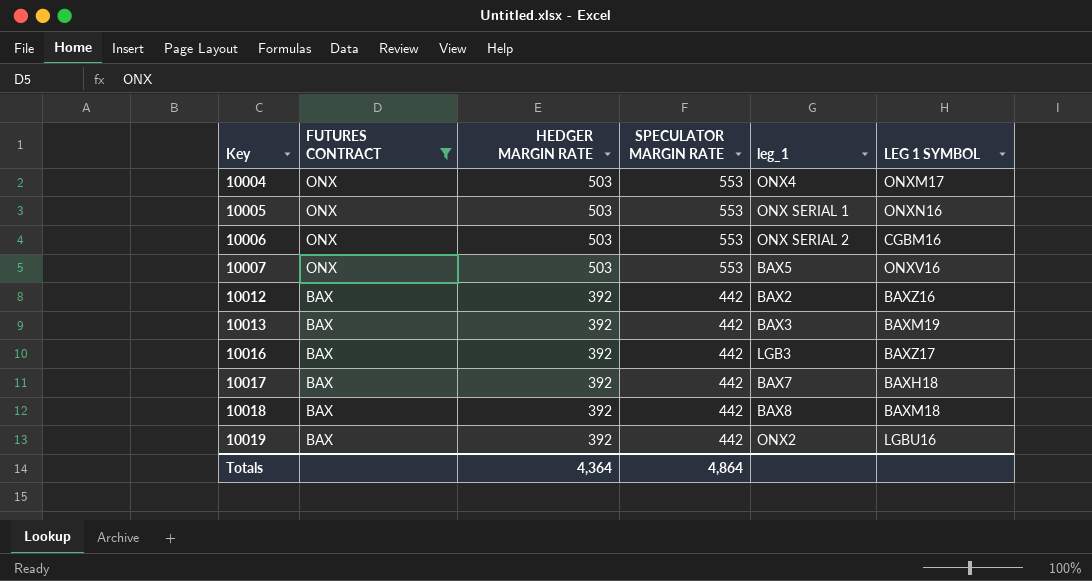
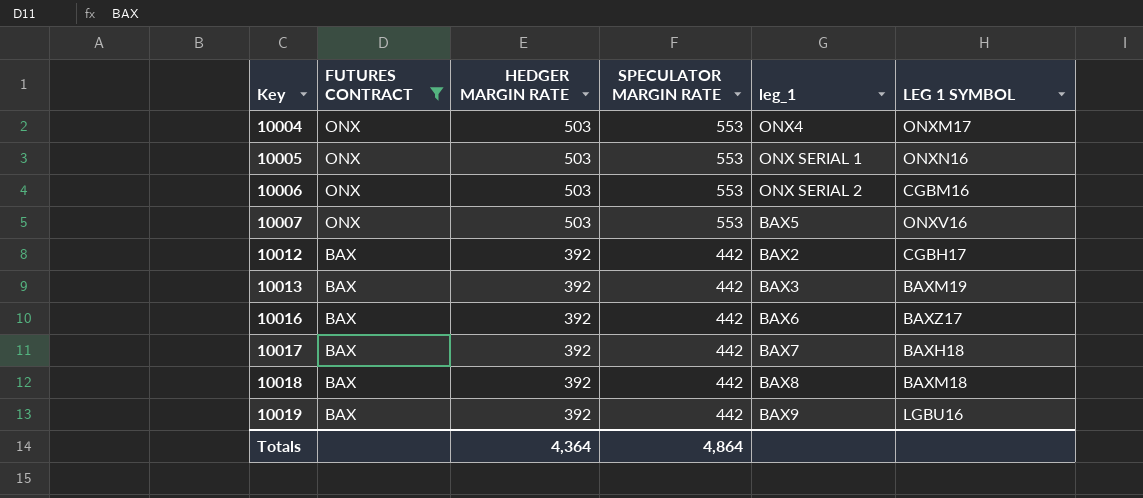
10012 | LEG 1 SYMBOL: BAXZ16 -> CGBH17
10016 | leg_1: LGB3 -> BAX6
10019 | leg_1: ONX2 -> BAX9

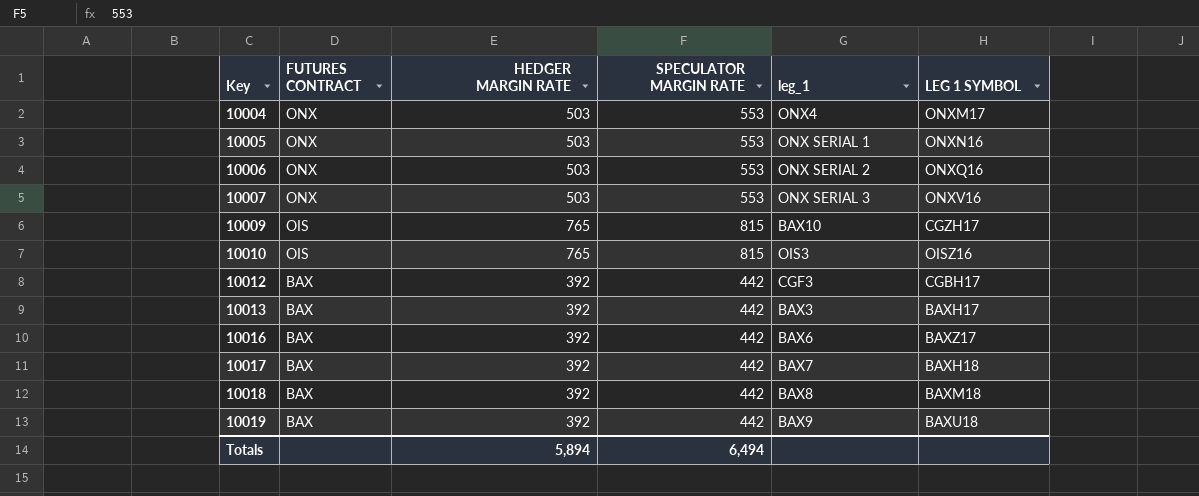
filter: FUTURES CONTRACT != OIS -> none
10006 | LEG 1 SYMBOL: CGBM16 -> ONXQ16
10007 | leg_1: BAX5 -> ONX SERIAL 3
10012 | leg_1: BAX2 -> CGF3
10013 | LEG 1 SYMBOL: BAXM19 -> BAXH17
10019 | LEG 1 SYMBOL: LGBU16 -> BAXU18
Totals | HEDGER MARGIN RATE: 4,364 -> 5,894
Totals | SPECULATOR MARGIN RATE: 4,864 -> 6,494

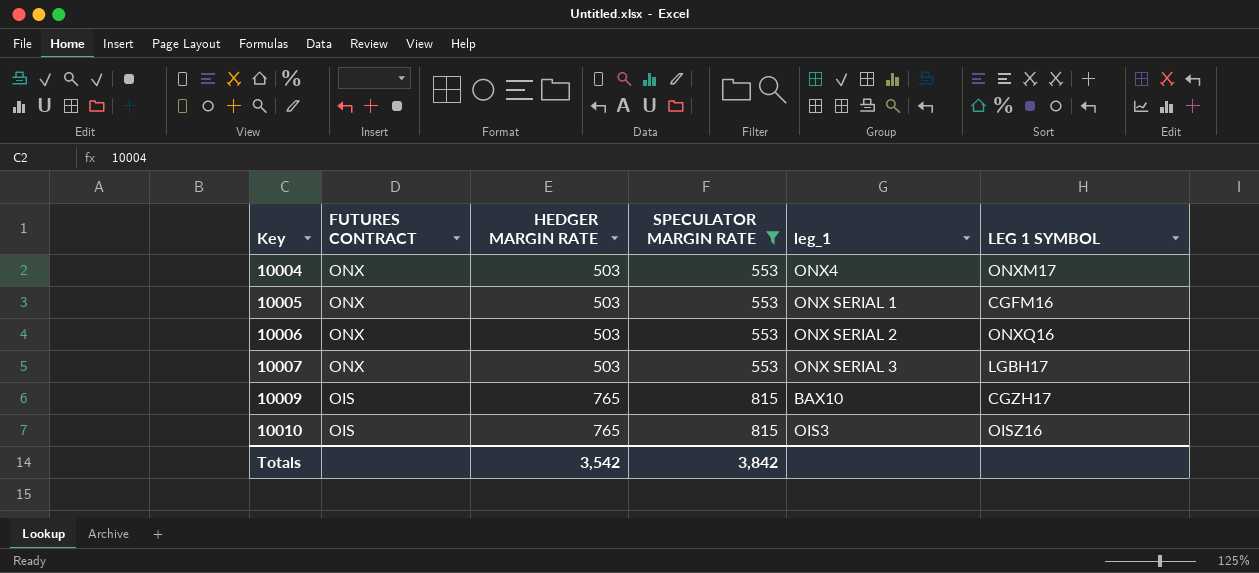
filter: none -> SPECULATOR MARGIN RATE != 442
10005 | LEG 1 SYMBOL: ONXN16 -> CGFM16
10007 | LEG 1 SYMBOL: ONXV16 -> LGBH17
Totals | HEDGER MARGIN RATE: 5,894 -> 3,542
Totals | SPECULATOR MARGIN RATE: 6,494 -> 3,842

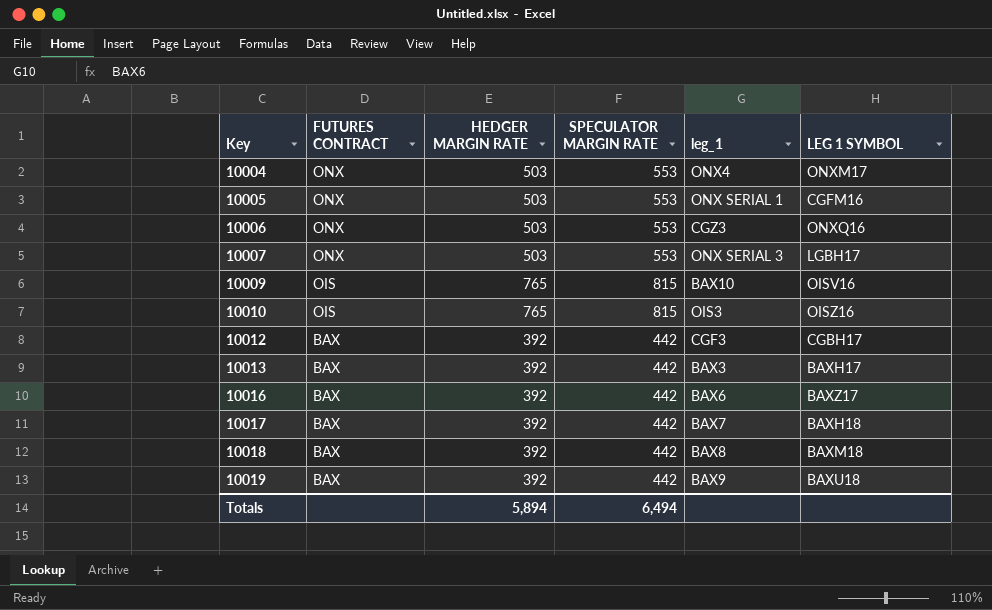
filter: SPECULATOR MARGIN RATE != 442 -> none
10006 | leg_1: ONX SERIAL 2 -> CGZ3
10009 | LEG 1 SYMBOL: CGZH17 -> OISV16
Totals | HEDGER MARGIN RATE: 3,542 -> 5,894
Totals | SPECULATOR MARGIN RATE: 3,842 -> 6,494

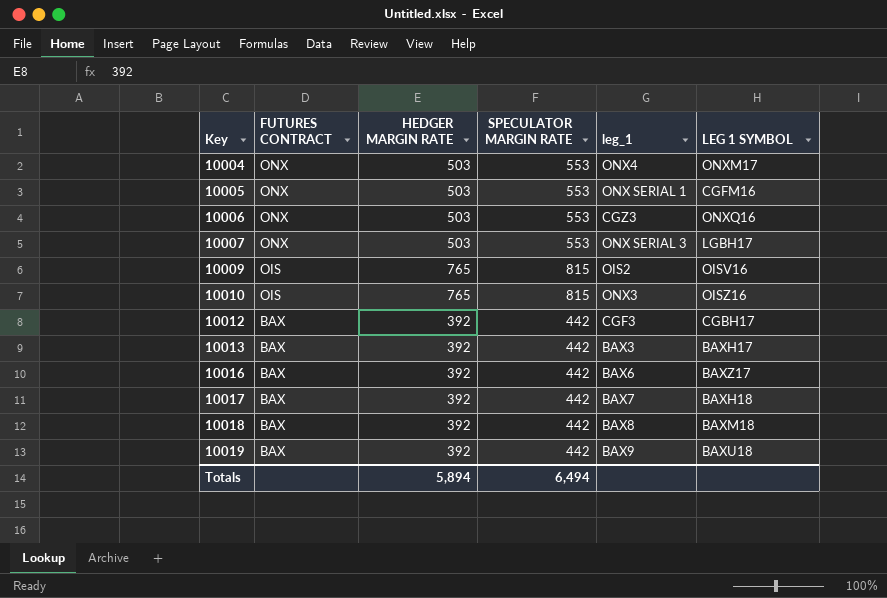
10009 | leg_1: BAX10 -> OIS2
10010 | leg_1: OIS3 -> ONX3

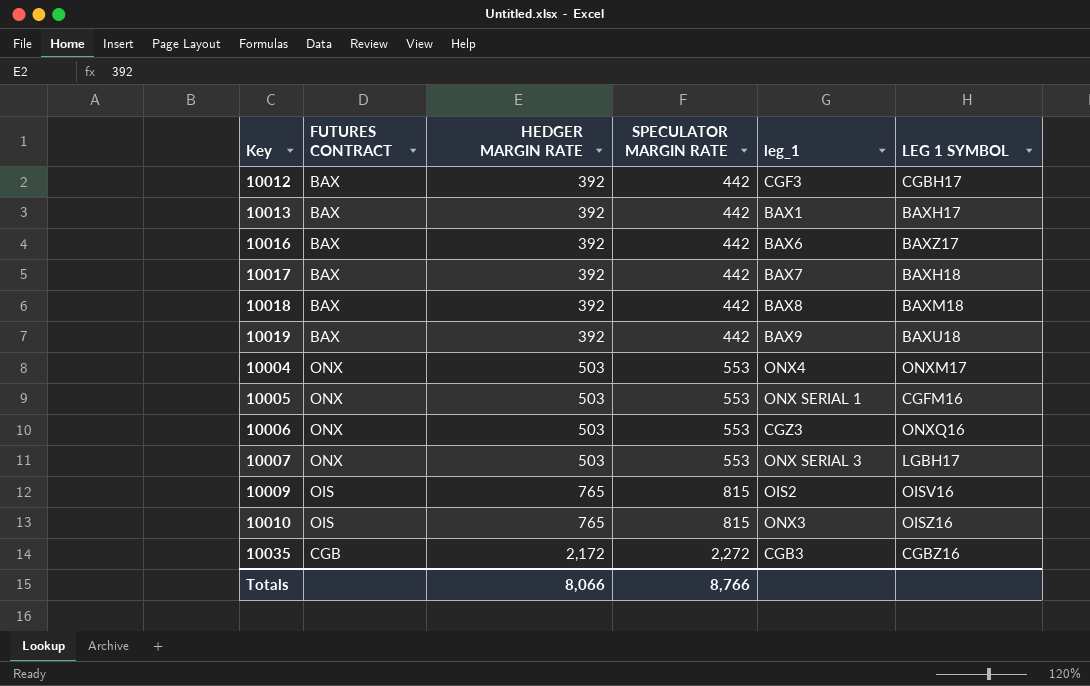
row order: Key ascending -> HEDGER MARGIN RATE ascending
10013 | leg_1: BAX3 -> BAX1
row 10035: none -> CGB | 2,172 | 2,272 | CGB3 | CGBZ16
Totals | HEDGER MARGIN RATE: 5,894 -> 8,066
Totals | SPECULATOR MARGIN RATE: 6,494 -> 8,766

